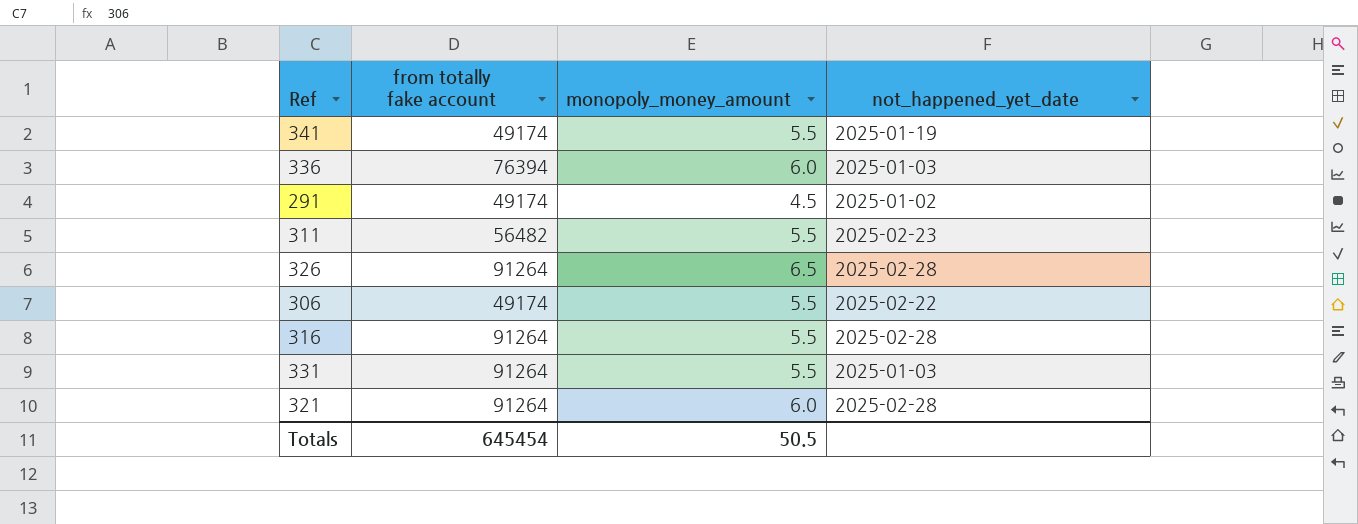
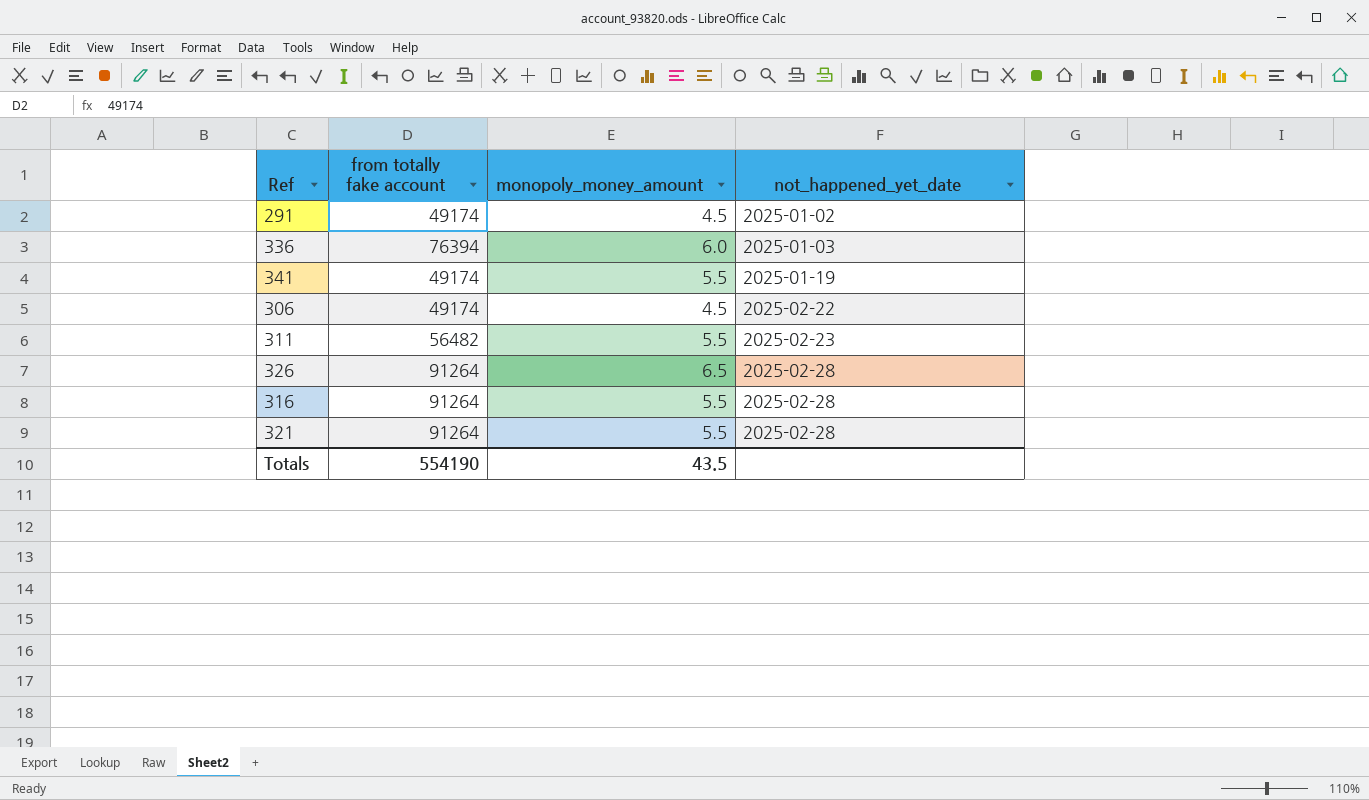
row order: none -> not_happened_yet_date ascending
row 331: 91264 | 5.5 | 2025-01-03 -> none
306 | monopoly_money_amount: 5.5 -> 4.5
321 | monopoly_money_amount: 6.0 -> 5.5
Totals | from totally fake account: 645454 -> 554190
Totals | monopoly_money_amount: 50.5 -> 43.5

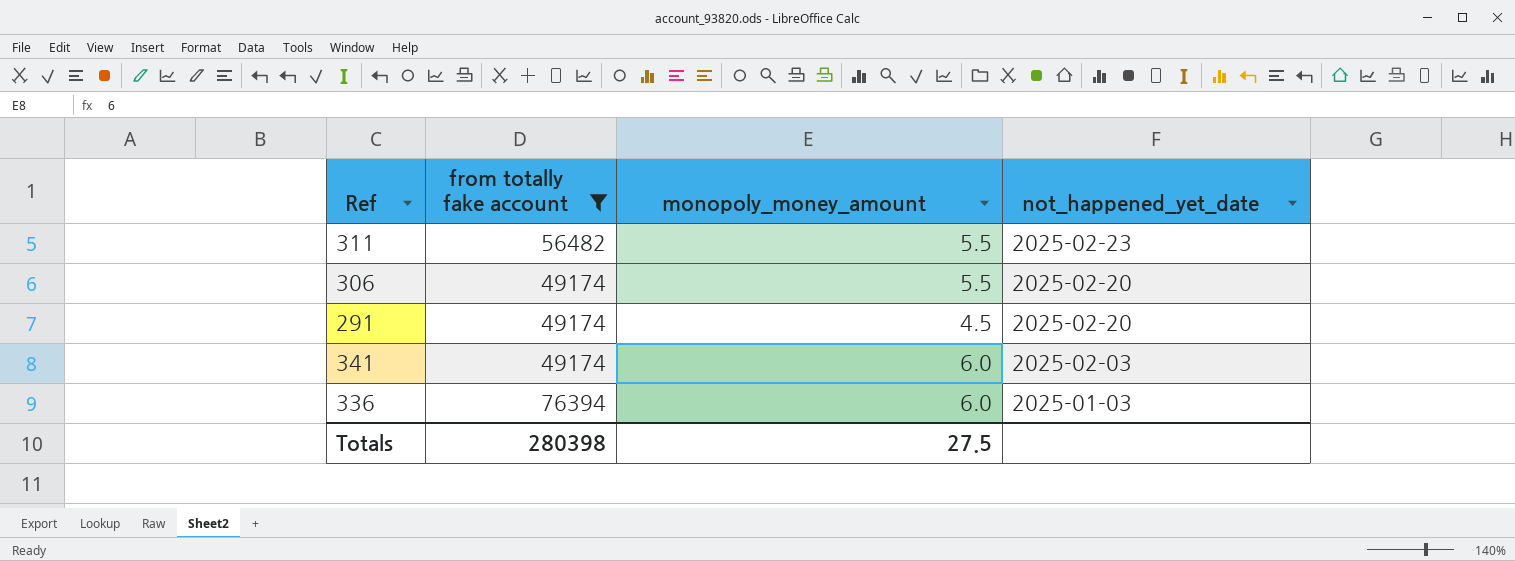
filter: none -> from totally fake account != 91264
row order: not_happened_yet_date ascending -> not_happened_yet_date descending
306 | monopoly_money_amount: 4.5 -> 5.5
306 | not_happened_yet_date: 2025-02-22 -> 2025-02-20
291 | not_happened_yet_date: 2025-01-02 -> 2025-02-20
341 | monopoly_money_amount: 5.5 -> 6.0
341 | not_happened_yet_date: 2025-01-19 -> 2025-02-03
Totals | from totally fake account: 554190 -> 280398
Totals | monopoly_money_amount: 43.5 -> 27.5

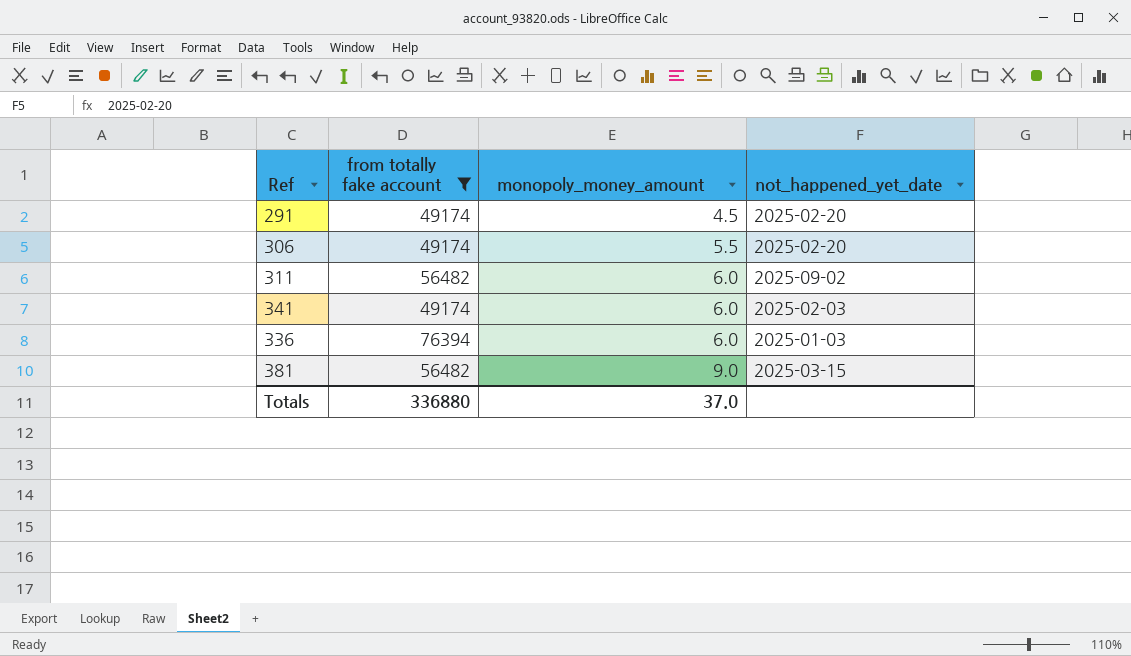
row order: not_happened_yet_date descending -> monopoly_money_amount ascending
311 | monopoly_money_amount: 5.5 -> 6.0
311 | not_happened_yet_date: 2025-02-23 -> 2025-09-02
row 381: none -> 56482 | 9.0 | 2025-03-15
Totals | from totally fake account: 280398 -> 336880
Totals | monopoly_money_amount: 27.5 -> 37.0

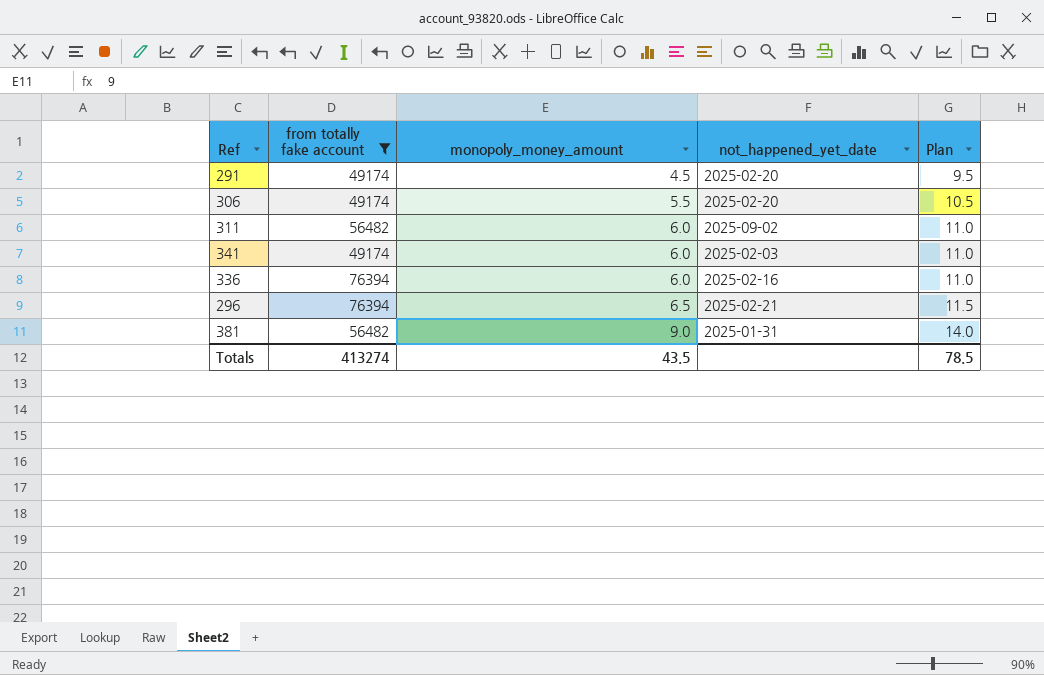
column Plan | formula: none -> [monopoly_money_amount] + 5
336 | not_happened_yet_date: 2025-01-03 -> 2025-02-16
row 296: none -> 76394 | 6.5 | 2025-02-21 | 11.5
381 | not_happened_yet_date: 2025-03-15 -> 2025-01-31
Totals | from totally fake account: 336880 -> 413274
Totals | monopoly_money_amount: 37.0 -> 43.5

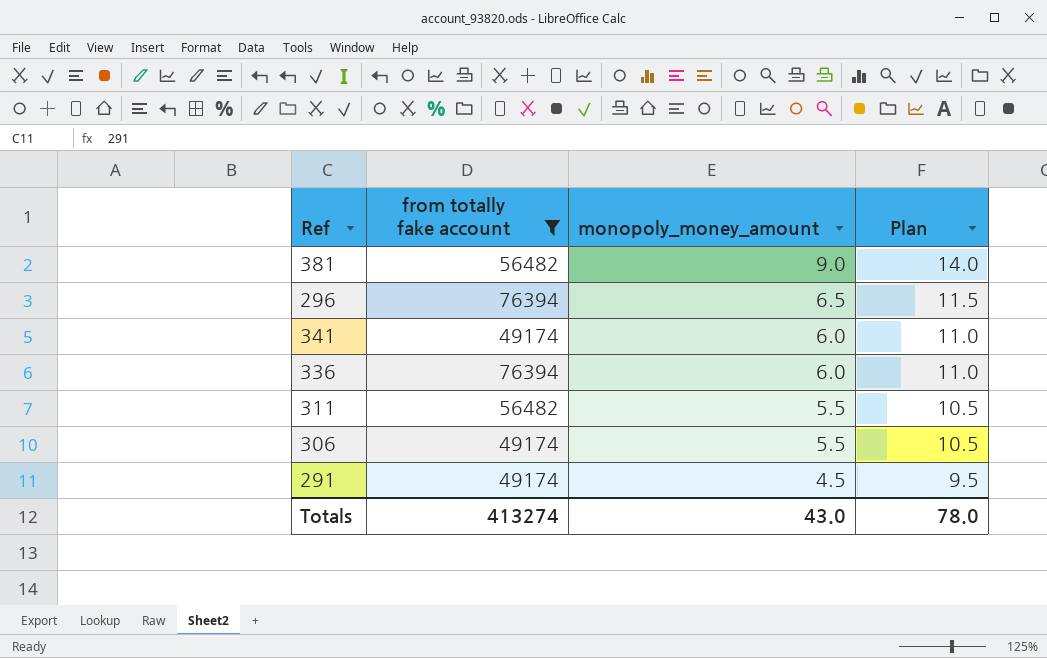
row order: monopoly_money_amount ascending -> monopoly_money_amount descending
column not_happened_yet_date | position: 4 -> none
311 | monopoly_money_amount: 6.0 -> 5.5
311 | Plan: 11.0 -> 10.5
Totals | monopoly_money_amount: 43.5 -> 43.0
Totals | Plan: 78.5 -> 78.0

